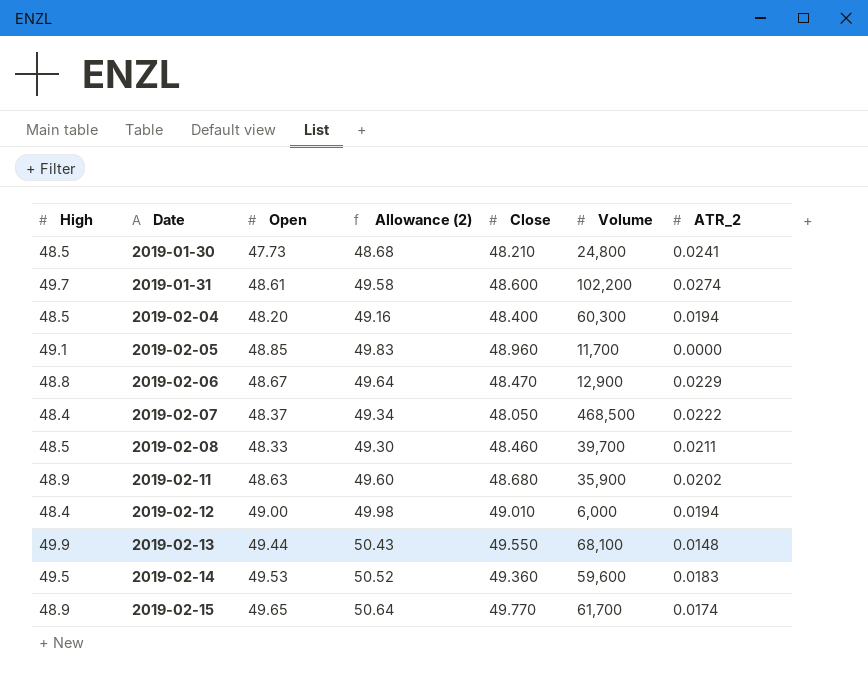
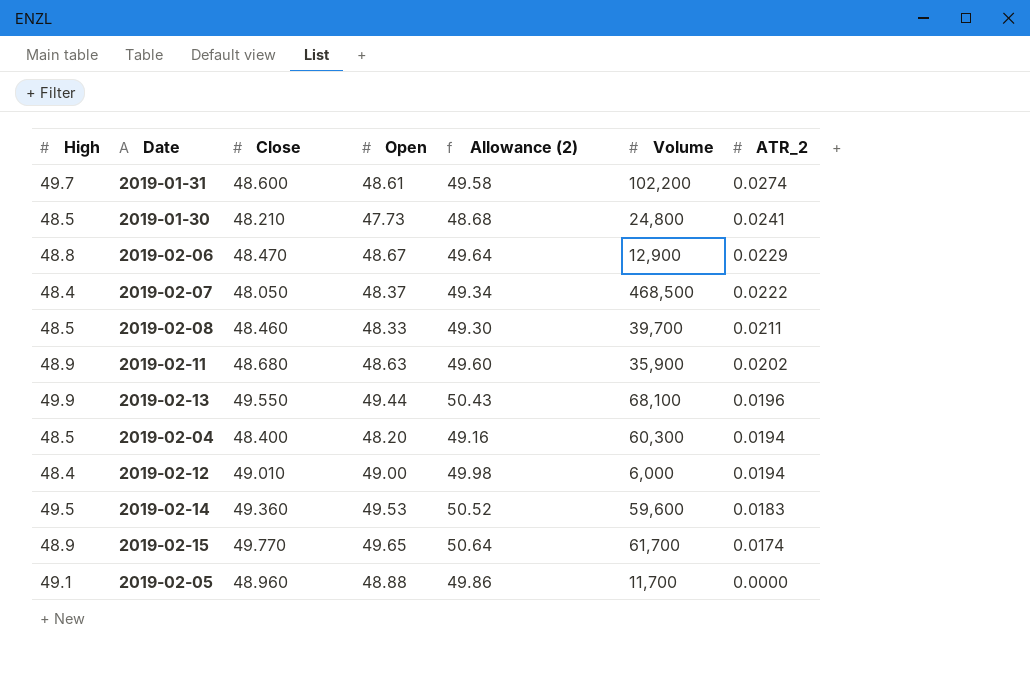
row order: Date ascending -> ATR_2 descending
column Close | position: 5 -> 3
2019-02-13 | ATR_2: 0.0148 -> 0.0196
2019-02-05 | Open: 48.85 -> 48.88
2019-02-05 | Allowance (2): 49.83 -> 49.86

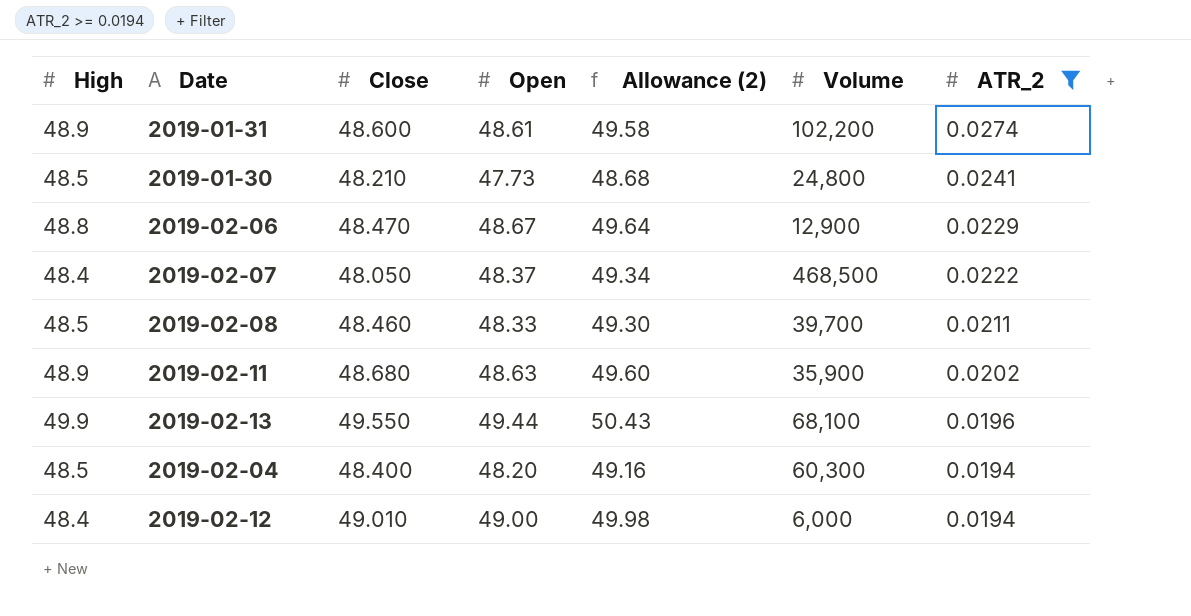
filter: none -> ATR_2 >= 0.0194
2019-01-31 | High: 49.7 -> 48.9

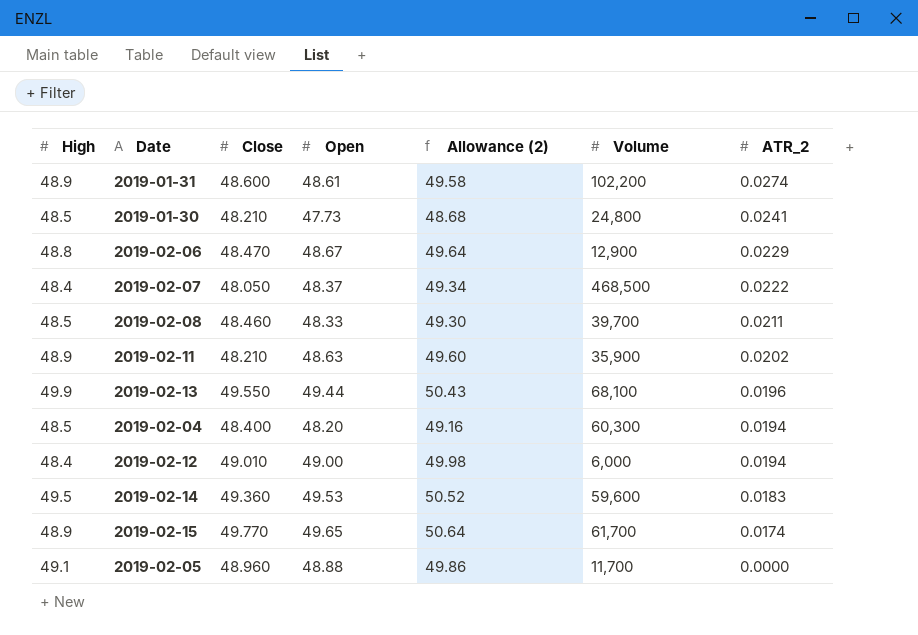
filter: ATR_2 >= 0.0194 -> none
2019-02-11 | Close: 48.680 -> 48.210

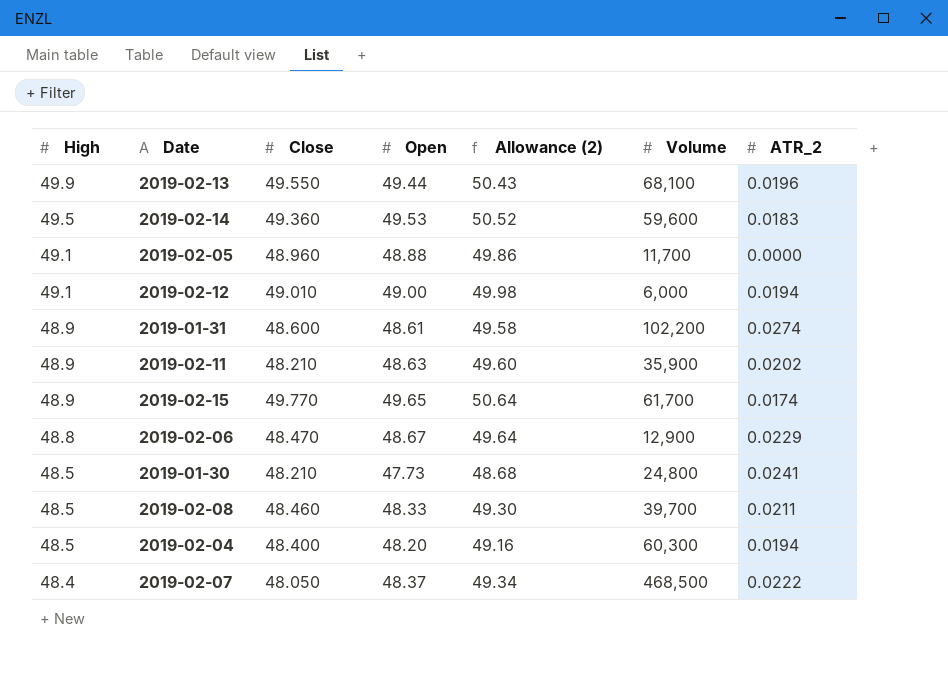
row order: ATR_2 descending -> High descending
2019-02-12 | High: 48.4 -> 49.1

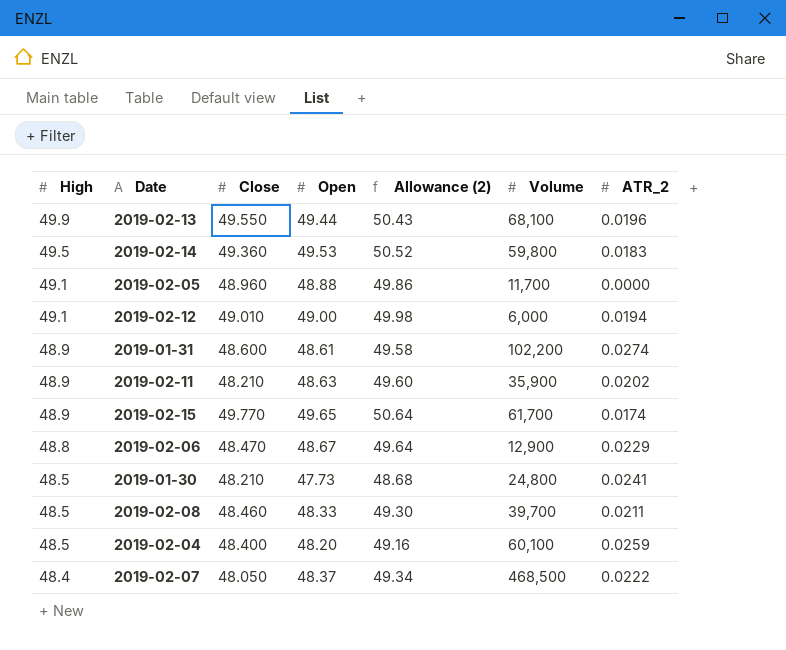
2019-02-14 | Volume: 59,600 -> 59,800
2019-02-04 | Volume: 60,300 -> 60,100
2019-02-04 | ATR_2: 0.0194 -> 0.0259

